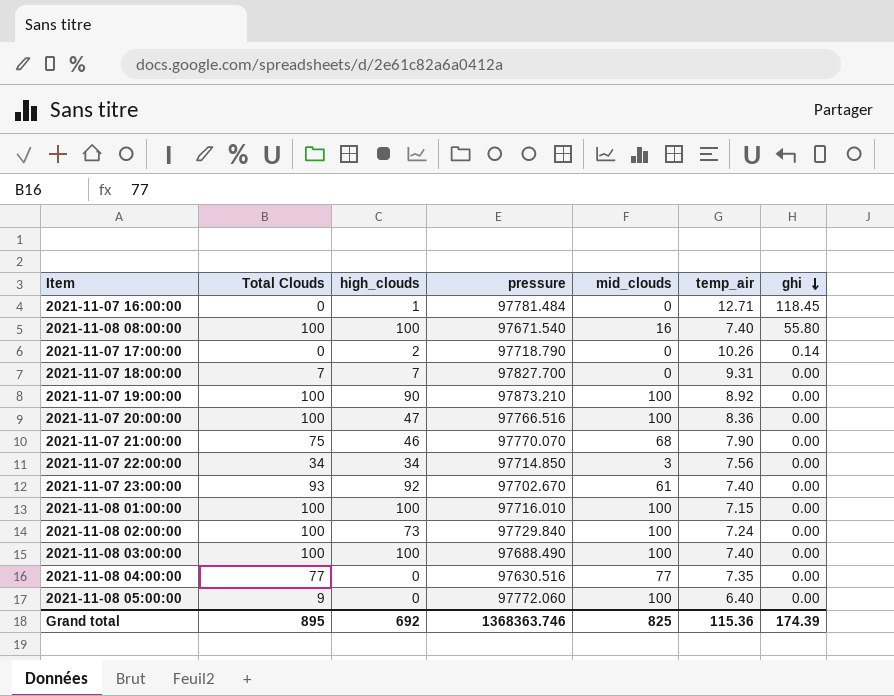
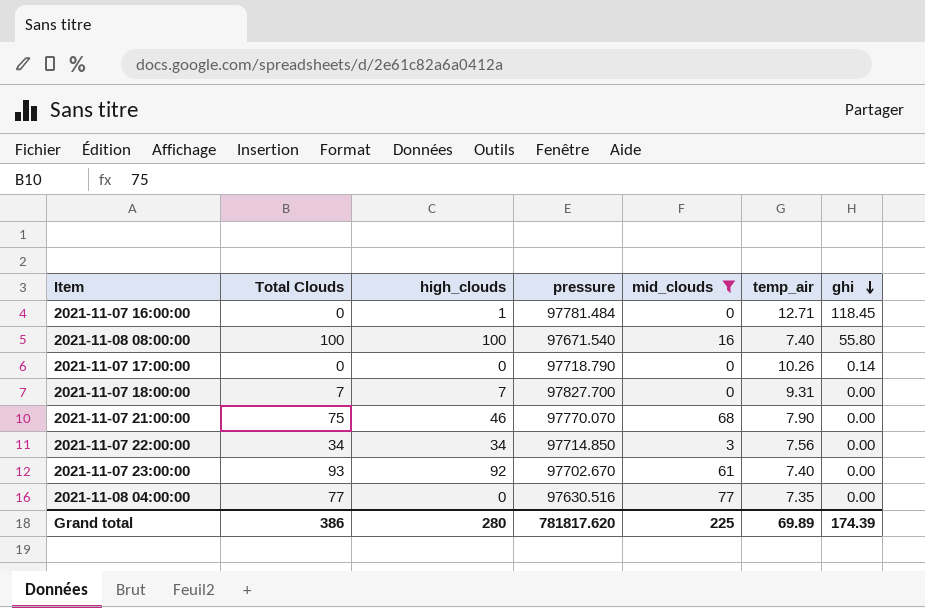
filter: none -> mid_clouds != 100
2021-11-07 17:00:00 | high_clouds: 2 -> 0
Grand total | Total Clouds: 895 -> 386
Grand total | high_clouds: 692 -> 280
Grand total | pressure: 1368363.746 -> 781817.620
Grand total | mid_clouds: 825 -> 225
Grand total | temp_air: 115.36 -> 69.89

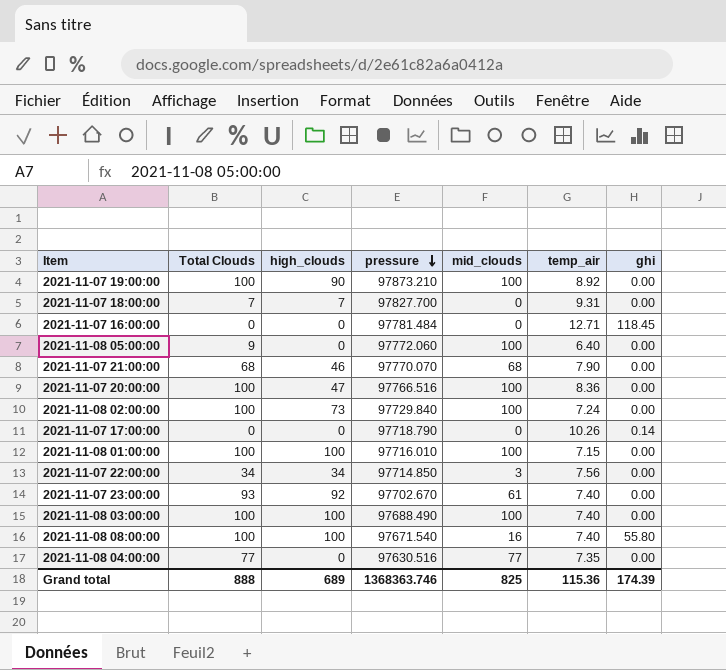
filter: mid_clouds != 100 -> none
row order: ghi descending -> pressure descending
2021-11-07 16:00:00 | high_clouds: 1 -> 0
2021-11-07 21:00:00 | Total Clouds: 75 -> 68
Grand total | Total Clouds: 386 -> 888
Grand total | high_clouds: 280 -> 689
Grand total | pressure: 781817.620 -> 1368363.746
Grand total | mid_clouds: 225 -> 825
Grand total | temp_air: 69.89 -> 115.36

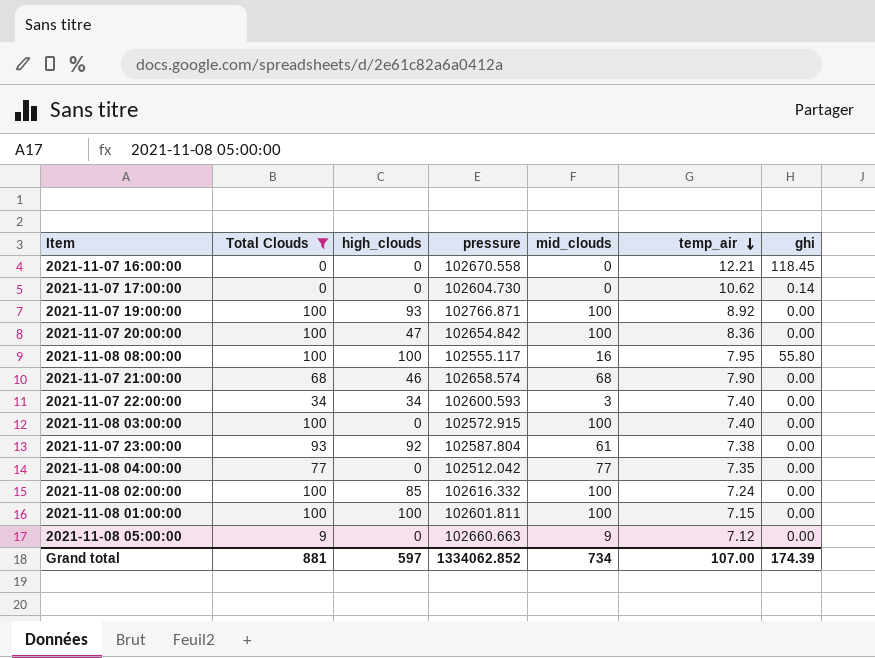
filter: none -> Total Clouds != 7
row order: pressure descending -> temp_air descending
2021-11-07 16:00:00 | pressure: 97781.484 -> 102670.558
2021-11-07 16:00:00 | temp_air: 12.71 -> 12.21
2021-11-07 17:00:00 | pressure: 97718.790 -> 102604.730
2021-11-07 17:00:00 | temp_air: 10.26 -> 10.62
2021-11-07 19:00:00 | high_clouds: 90 -> 93
2021-11-07 19:00:00 | pressure: 97873.210 -> 102766.871
2021-11-07 20:00:00 | pressure: 97766.516 -> 102654.842
2021-11-08 08:00:00 | pressure: 97671.540 -> 102555.117
2021-11-08 08:00:00 | temp_air: 7.40 -> 7.95
2021-11-07 21:00:00 | pressure: 97770.070 -> 102658.574
2021-11-07 22:00:00 | pressure: 97714.850 -> 102600.593
2021-11-07 22:00:00 | temp_air: 7.56 -> 7.40
2021-11-08 03:00:00 | high_clouds: 100 -> 0
2021-11-08 03:00:00 | pressure: 97688.490 -> 102572.915
2021-11-07 23:00:00 | pressure: 97702.670 -> 102587.804
2021-11-07 23:00:00 | temp_air: 7.40 -> 7.38
2021-11-08 04:00:00 | pressure: 97630.516 -> 102512.042
2021-11-08 02:00:00 | high_clouds: 73 -> 85
2021-11-08 02:00:00 | pressure: 97729.840 -> 102616.332
2021-11-08 01:00:00 | pressure: 97716.010 -> 102601.811
2021-11-08 05:00:00 | pressure: 97772.060 -> 102660.663
2021-11-08 05:00:00 | mid_clouds: 100 -> 9
2021-11-08 05:00:00 | temp_air: 6.40 -> 7.12
Grand total | Total Clouds: 888 -> 881
Grand total | high_clouds: 689 -> 597
Grand total | pressure: 1368363.746 -> 1334062.852
Grand total | mid_clouds: 825 -> 734
Grand total | temp_air: 115.36 -> 107.00

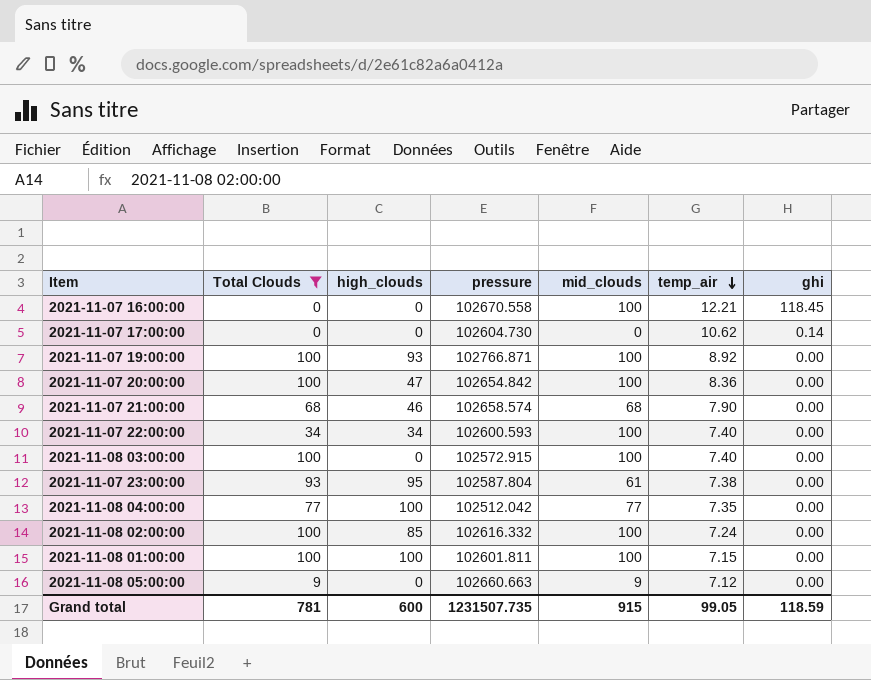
row 2021-11-08 08:00:00: 100 | 100 | 102555.117 | 16 | 7.95 | 55.80 -> none
2021-11-07 16:00:00 | mid_clouds: 0 -> 100
2021-11-07 22:00:00 | mid_clouds: 3 -> 100
2021-11-07 23:00:00 | high_clouds: 92 -> 95
2021-11-08 04:00:00 | high_clouds: 0 -> 100
Grand total | Total Clouds: 881 -> 781
Grand total | high_clouds: 597 -> 600
Grand total | pressure: 1334062.852 -> 1231507.735
Grand total | mid_clouds: 734 -> 915
Grand total | temp_air: 107.00 -> 99.05
Grand total | ghi: 174.39 -> 118.59

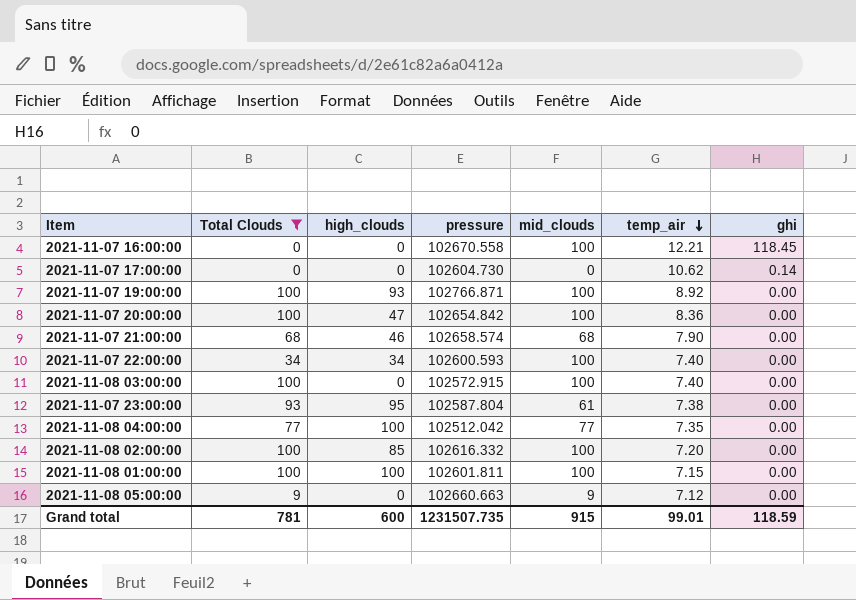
2021-11-08 02:00:00 | temp_air: 7.24 -> 7.20
Grand total | temp_air: 99.05 -> 99.01

